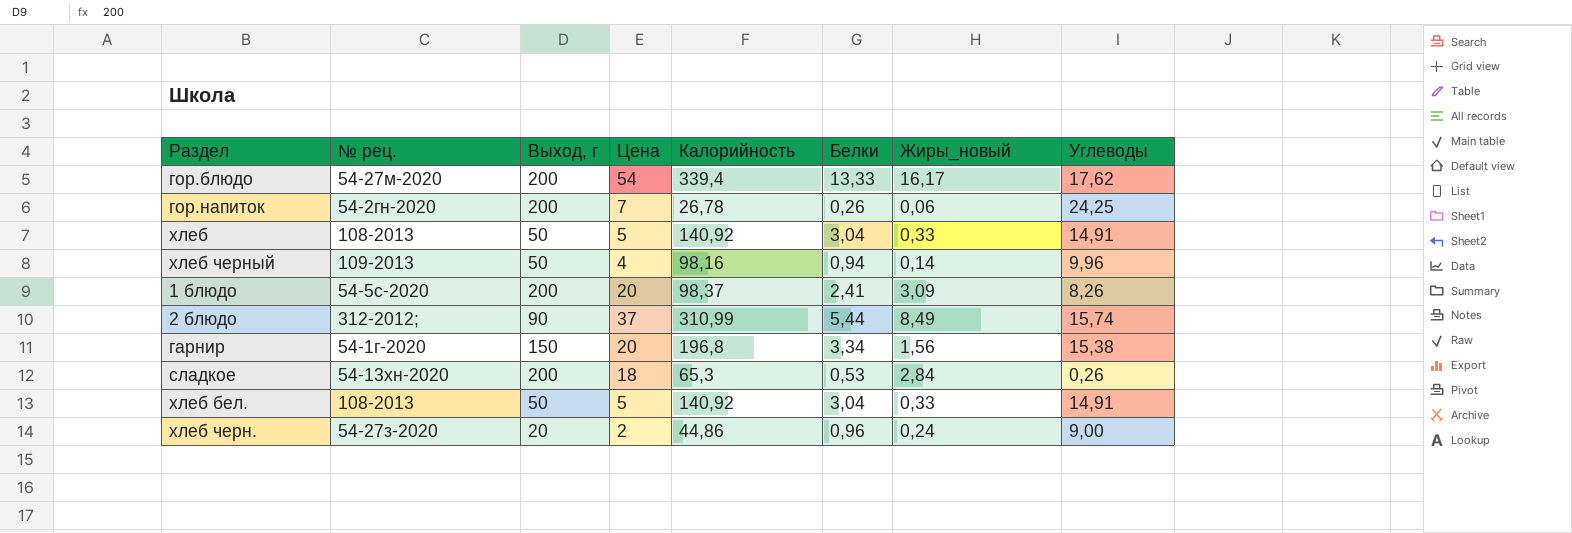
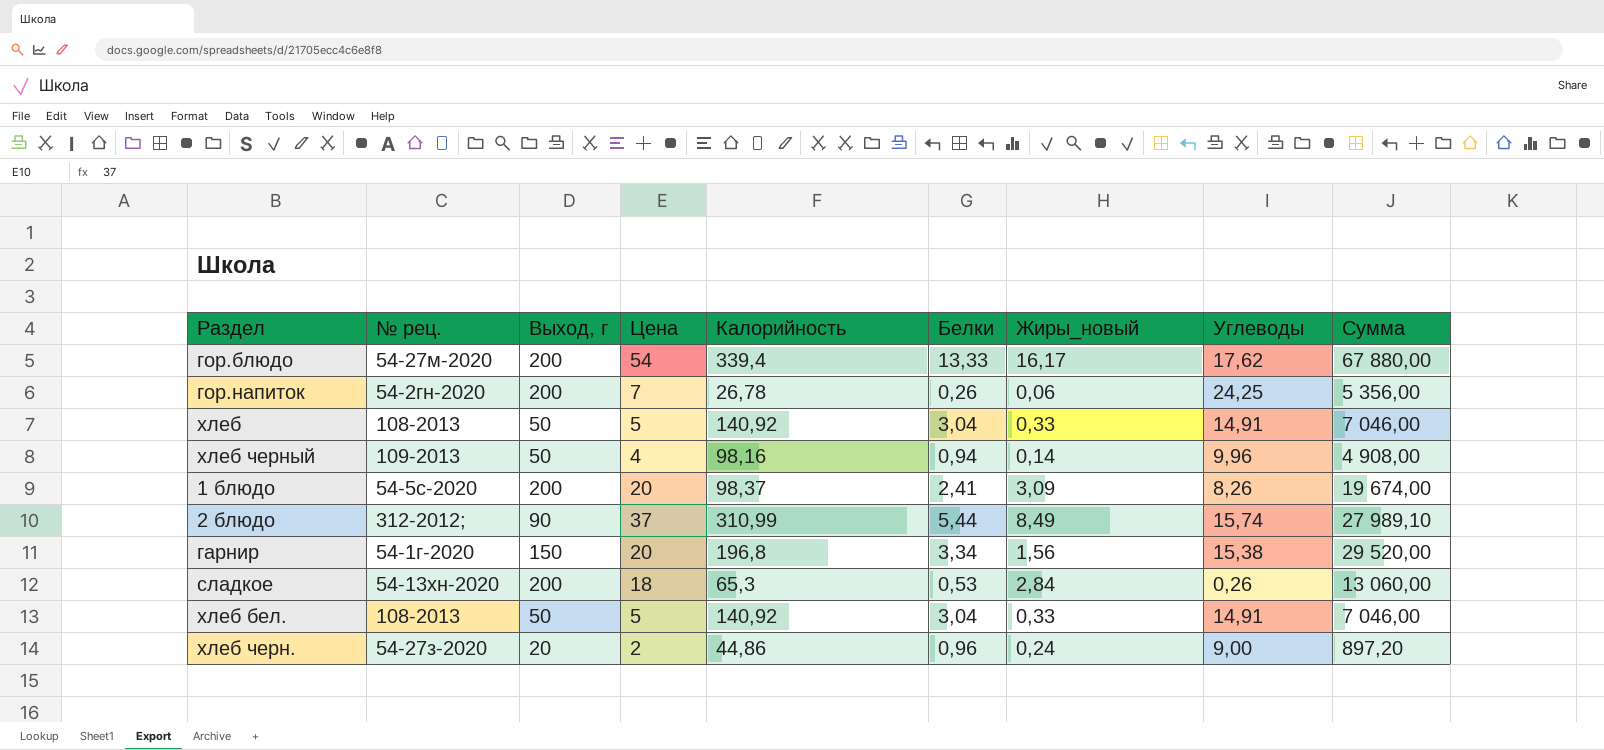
column Сумма | formula: none -> [Выход, г] * [Калорийность]

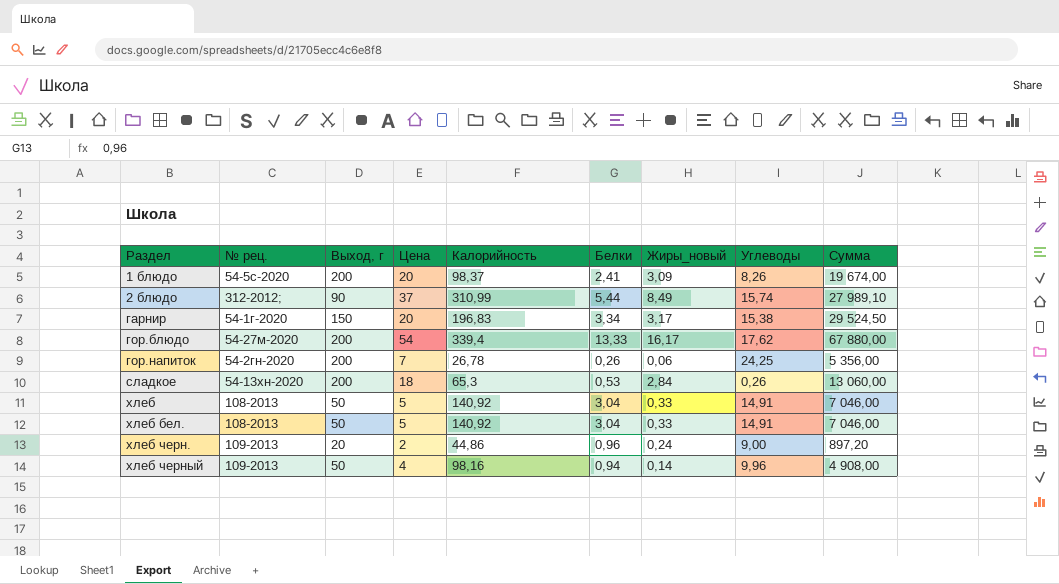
row order: none -> Раздел ascending
гарнир | Калорийность: 196,8 -> 196,83
гарнир | Жиры_новый: 1,56 -> 3,17
гарнир | Сумма: 29 520,00 -> 29 524,50
хлеб черн. | № рец.: 54-27з-2020 -> 109-2013

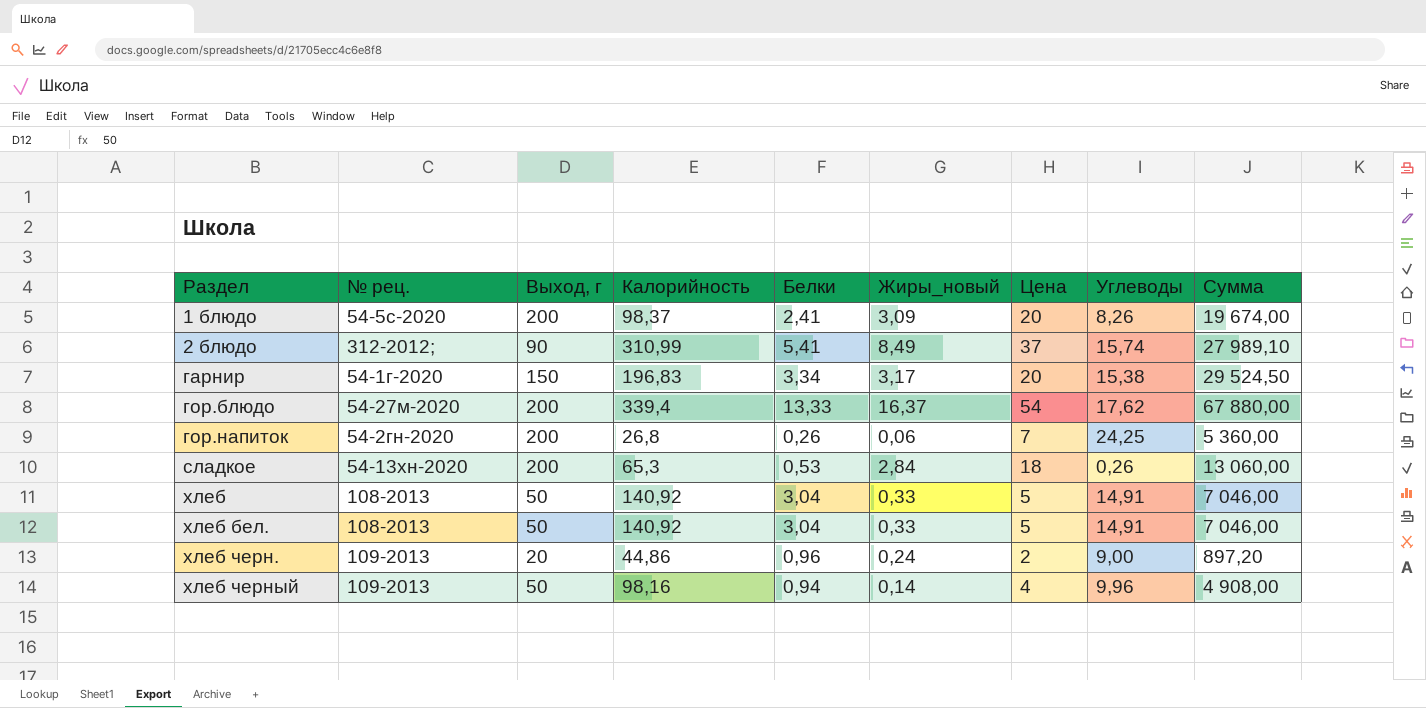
column Цена | position: 4 -> 7
2 блюдо | Белки: 5,44 -> 5,41
гор.блюдо | Жиры_новый: 16,17 -> 16,37
гор.напиток | Калорийность: 26,78 -> 26,8
гор.напиток | Сумма: 5 356,00 -> 5 360,00

